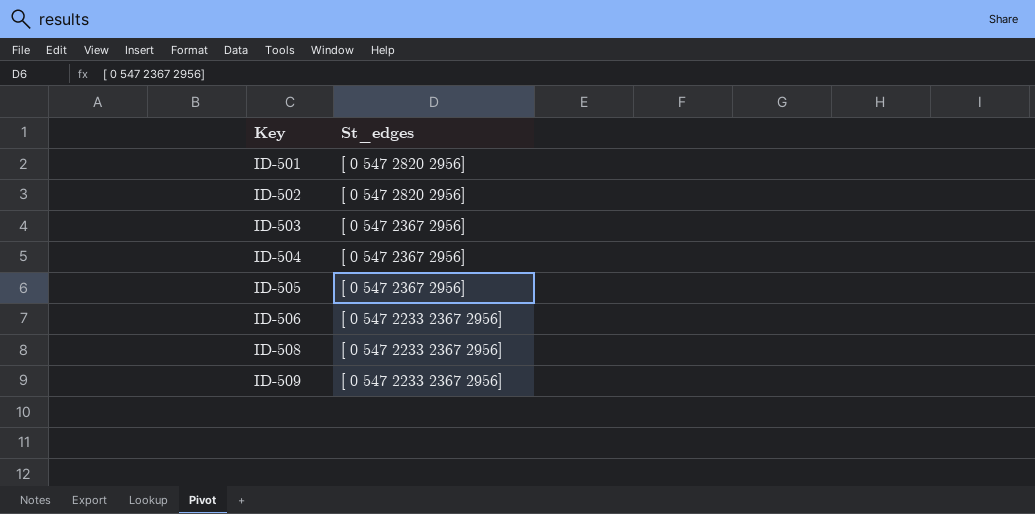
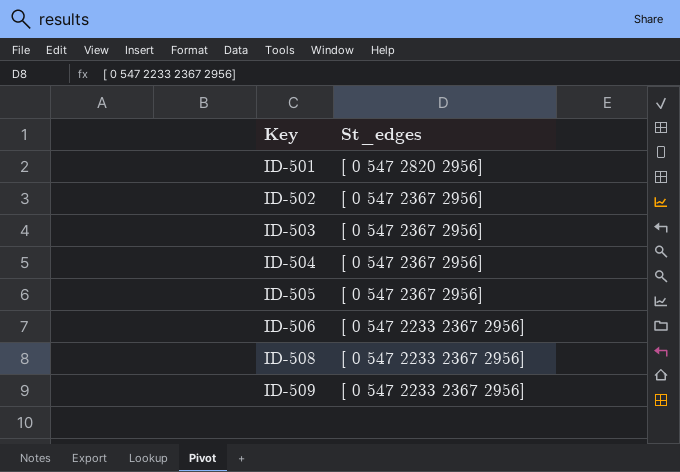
ID-502 | St_edges: [ 0 547 2820 2956] -> [ 0 547 2367 2956]

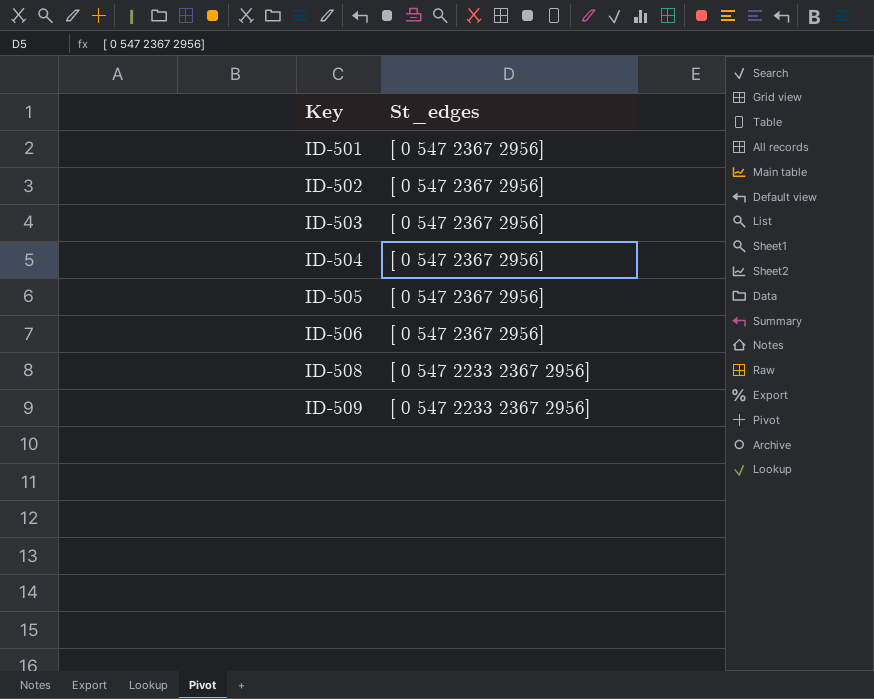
ID-501 | St_edges: [ 0 547 2820 2956] -> [ 0 547 2367 2956]
ID-506 | St_edges: [ 0 547 2233 2367 2956] -> [ 0 547 2367 2956]

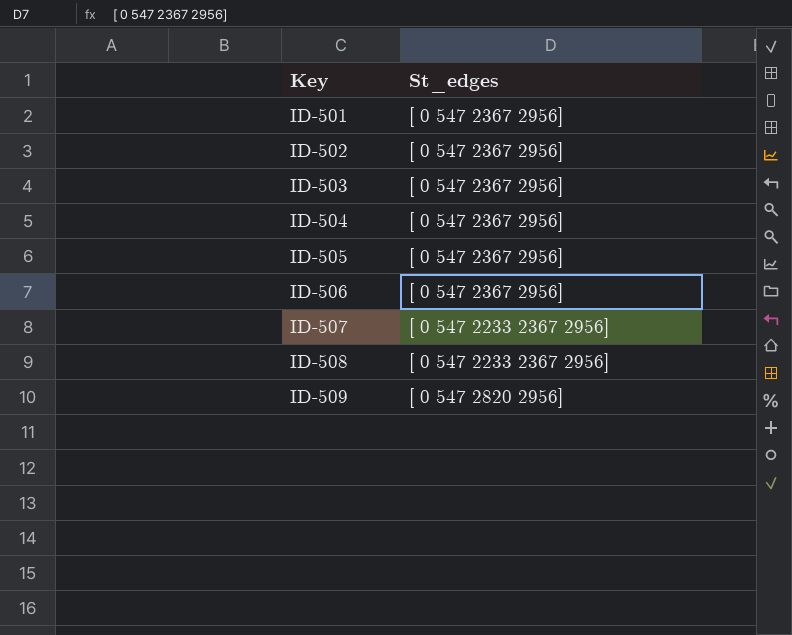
row ID-507: none -> [ 0 547 2233 2367 2956]
ID-509 | St_edges: [ 0 547 2233 2367 2956] -> [ 0 547 2820 2956]

